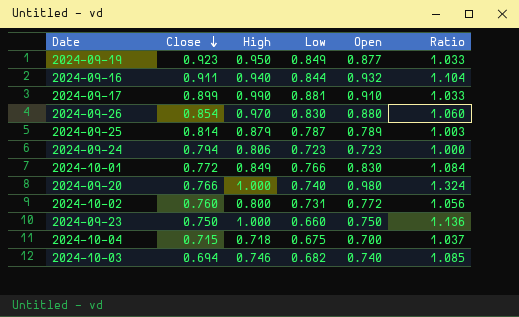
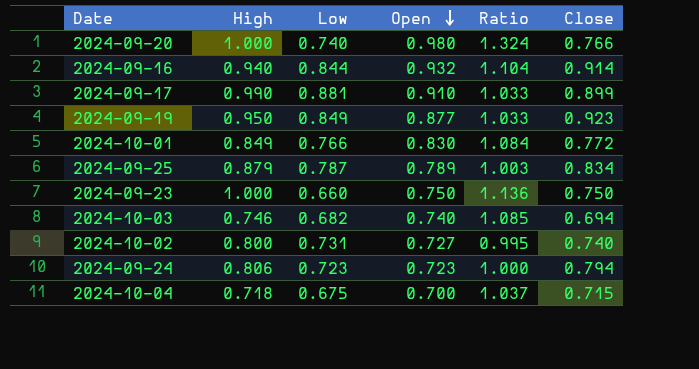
row order: Close descending -> Open descending
column Close | position: 2 -> 6
row 2024-09-26: 0.854 | 0.970 | 0.830 | 0.880 | 1.060 -> none
2024-09-16 | Close: 0.911 -> 0.914
2024-09-25 | Close: 0.814 -> 0.834
2024-10-02 | Open: 0.772 -> 0.727
2024-10-02 | Ratio: 1.056 -> 0.995
2024-10-02 | Close: 0.760 -> 0.740

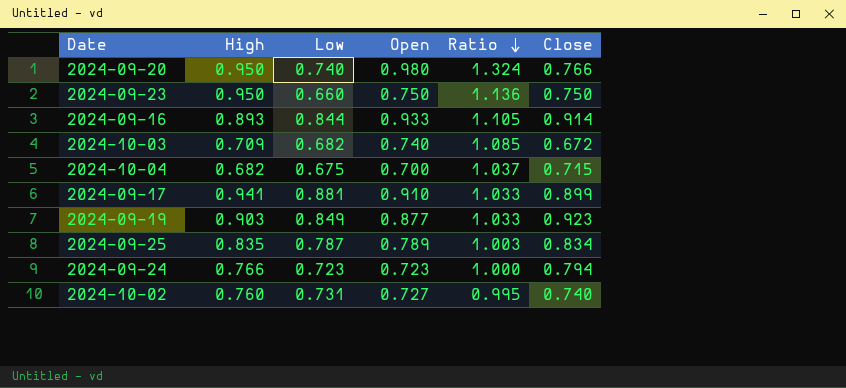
row order: Open descending -> Ratio descending
row 2024-10-01: 0.849 | 0.766 | 0.830 | 1.084 | 0.772 -> none
2024-09-20 | High: 1.000 -> 0.950
2024-09-23 | High: 1.000 -> 0.950
2024-09-16 | High: 0.940 -> 0.893
2024-09-16 | Open: 0.932 -> 0.933
2024-09-16 | Ratio: 1.104 -> 1.105
2024-10-03 | High: 0.746 -> 0.709
2024-10-03 | Close: 0.694 -> 0.672
2024-10-04 | High: 0.718 -> 0.682
2024-09-17 | High: 0.990 -> 0.941
2024-09-19 | High: 0.950 -> 0.903
2024-09-25 | High: 0.879 -> 0.835
2024-09-24 | High: 0.806 -> 0.766
2024-10-02 | High: 0.800 -> 0.760

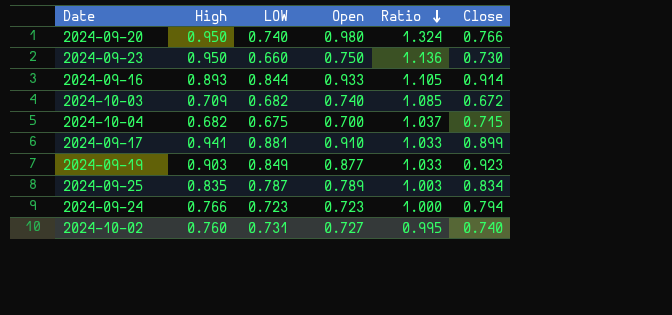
column name: Low -> LOW
2024-09-23 | Close: 0.750 -> 0.730

